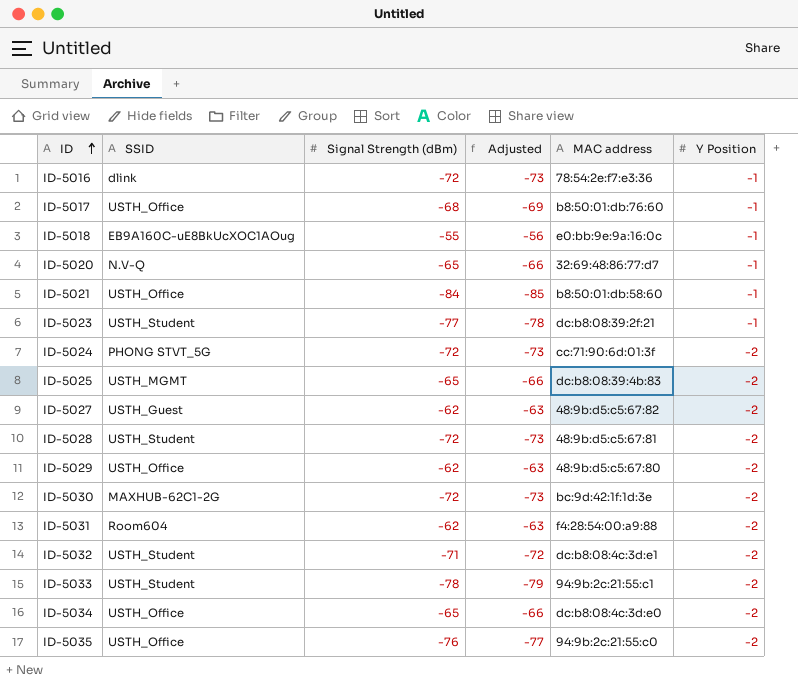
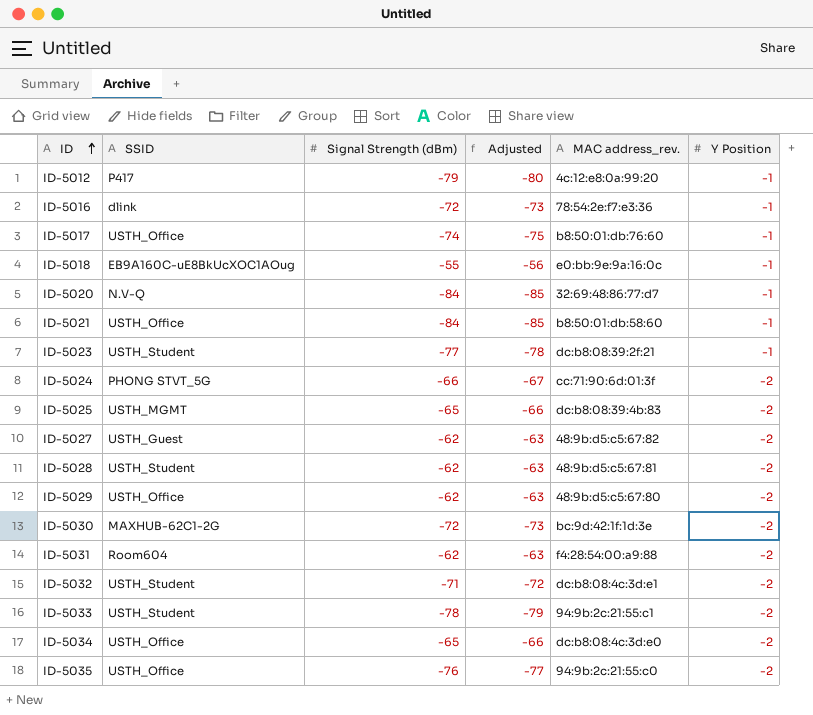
column name: MAC address -> MAC address_rev.
row ID-5012: none -> P417 | -79 | -80 | 4c:12:e8:0a:99:20 | -1
ID-5017 | Signal Strength (dBm): -68 -> -74
ID-5017 | Adjusted: -69 -> -75
ID-5020 | Signal Strength (dBm): -65 -> -84
ID-5020 | Adjusted: -66 -> -85
ID-5024 | Signal Strength (dBm): -72 -> -66
ID-5024 | Adjusted: -73 -> -67
ID-5028 | Signal Strength (dBm): -72 -> -62
ID-5028 | Adjusted: -73 -> -63

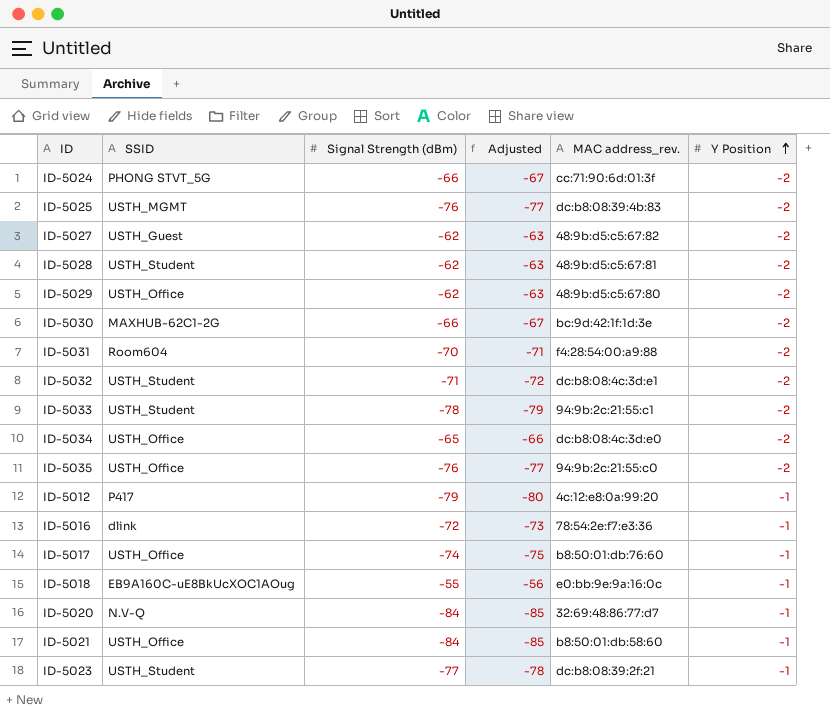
row order: ID ascending -> Y Position ascending
ID-5025 | Signal Strength (dBm): -65 -> -76
ID-5025 | Adjusted: -66 -> -77
ID-5030 | Signal Strength (dBm): -72 -> -66
ID-5030 | Adjusted: -73 -> -67
ID-5031 | Signal Strength (dBm): -62 -> -70
ID-5031 | Adjusted: -63 -> -71

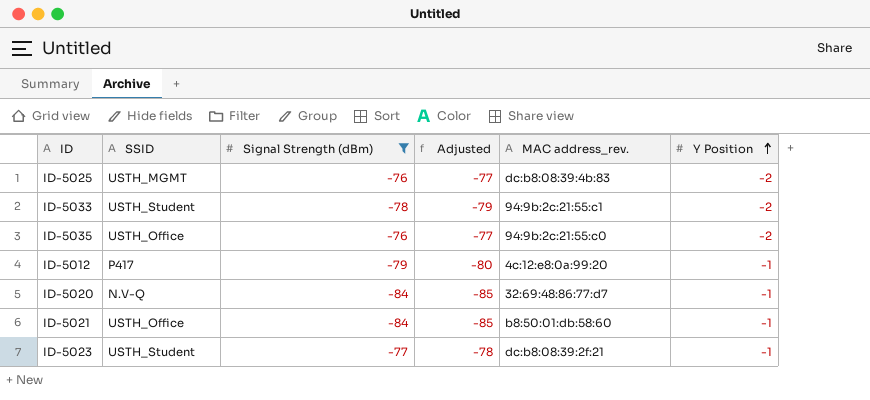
filter: none -> Signal Strength (dBm) <= -76

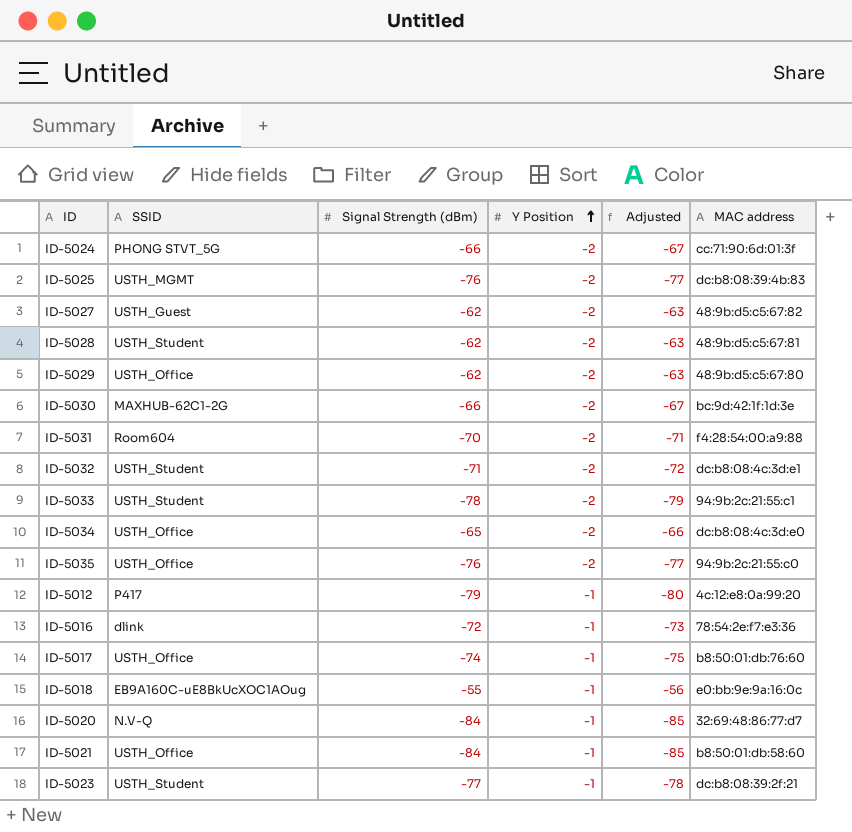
filter: Signal Strength (dBm) <= -76 -> none
column Y Position | position: 6 -> 4
column name: MAC address_rev. -> MAC address

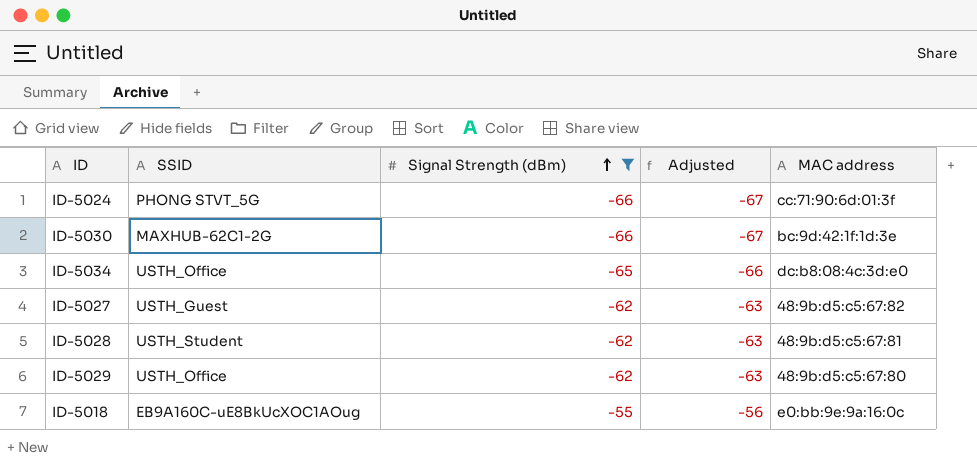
filter: none -> Signal Strength (dBm) >= -66
row order: Y Position ascending -> Signal Strength (dBm) ascending
column Y Position | position: 4 -> none

